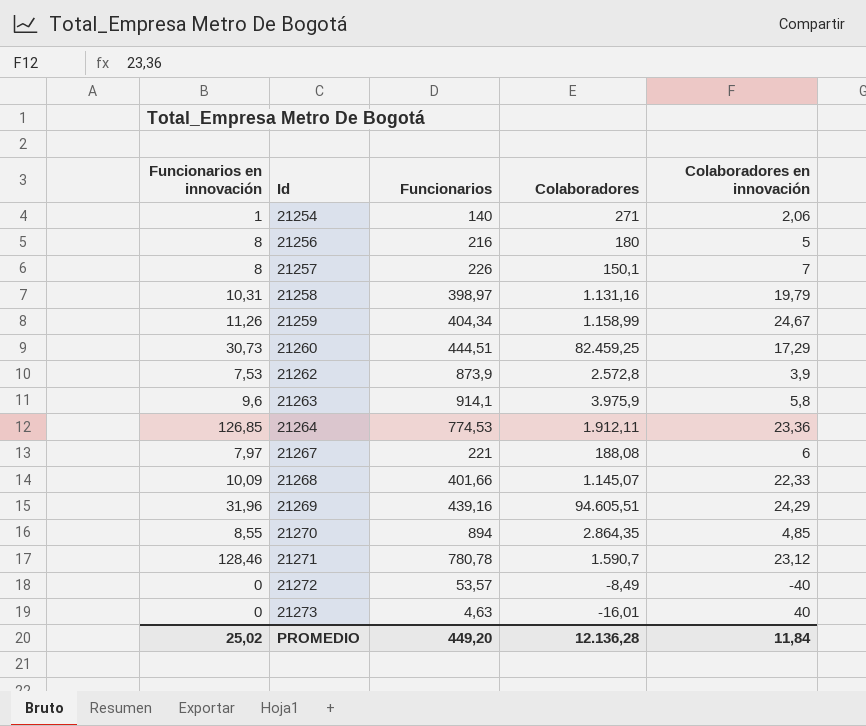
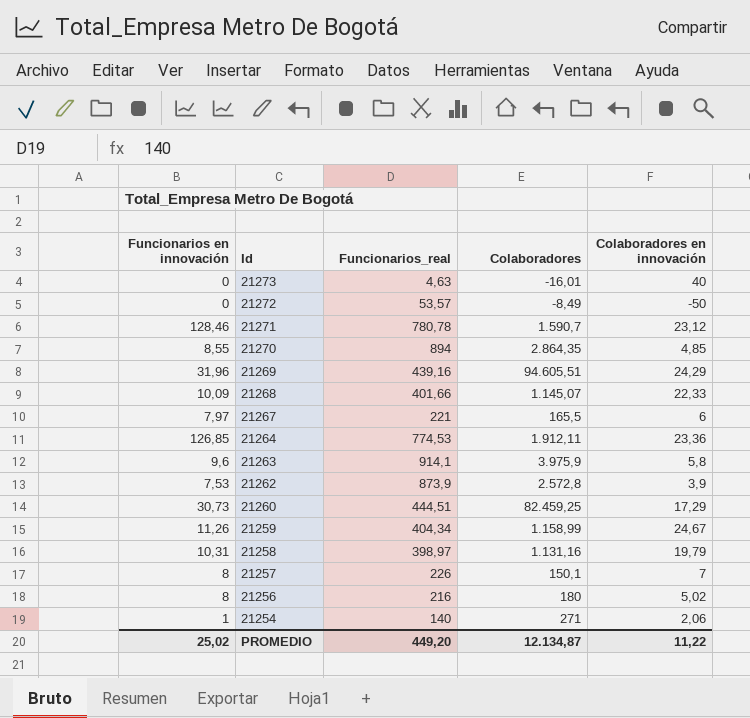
row order: Id ascending -> Id descending
column name: Funcionarios -> Funcionarios_real
21272 | Colaboradores en innovación: -40 -> -50
21267 | Colaboradores: 188,08 -> 165,5
21256 | Colaboradores en innovación: 5 -> 5,02
PROMEDIO | Colaboradores: 12.136,28 -> 12.134,87
PROMEDIO | Colaboradores en innovación: 11,84 -> 11,22

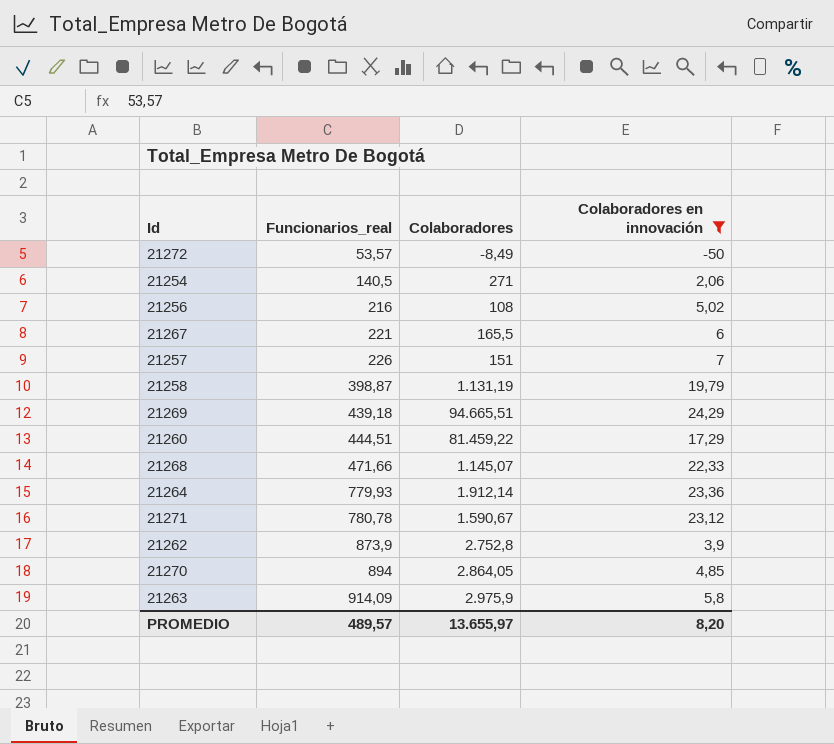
filter: none -> Colaboradores en innovación <= 24,29
row order: Id descending -> Funcionarios_real ascending
column Funcionarios en innovación | position: 1 -> none
21254 | Funcionarios_real: 140 -> 140,5
21256 | Colaboradores: 180 -> 108
21257 | Colaboradores: 150,1 -> 151
21258 | Funcionarios_real: 398,97 -> 398,87
21258 | Colaboradores: 1.131,16 -> 1.131,19
21269 | Funcionarios_real: 439,16 -> 439,18
21269 | Colaboradores: 94.605,51 -> 94.665,51
21260 | Colaboradores: 82.459,25 -> 81.459,22
21268 | Funcionarios_real: 401,66 -> 471,66
21264 | Funcionarios_real: 774,53 -> 779,93
21264 | Colaboradores: 1.912,11 -> 1.912,14
21271 | Colaboradores: 1.590,7 -> 1.590,67
21262 | Colaboradores: 2.572,8 -> 2.752,8
21270 | Colaboradores: 2.864,35 -> 2.864,05
21263 | Funcionarios_real: 914,1 -> 914,09
21263 | Colaboradores: 3.975,9 -> 2.975,9
PROMEDIO | Funcionarios_real: 449,20 -> 489,57
PROMEDIO | Colaboradores: 12.134,87 -> 13.655,97
PROMEDIO | Colaboradores en innovación: 11,22 -> 8,20

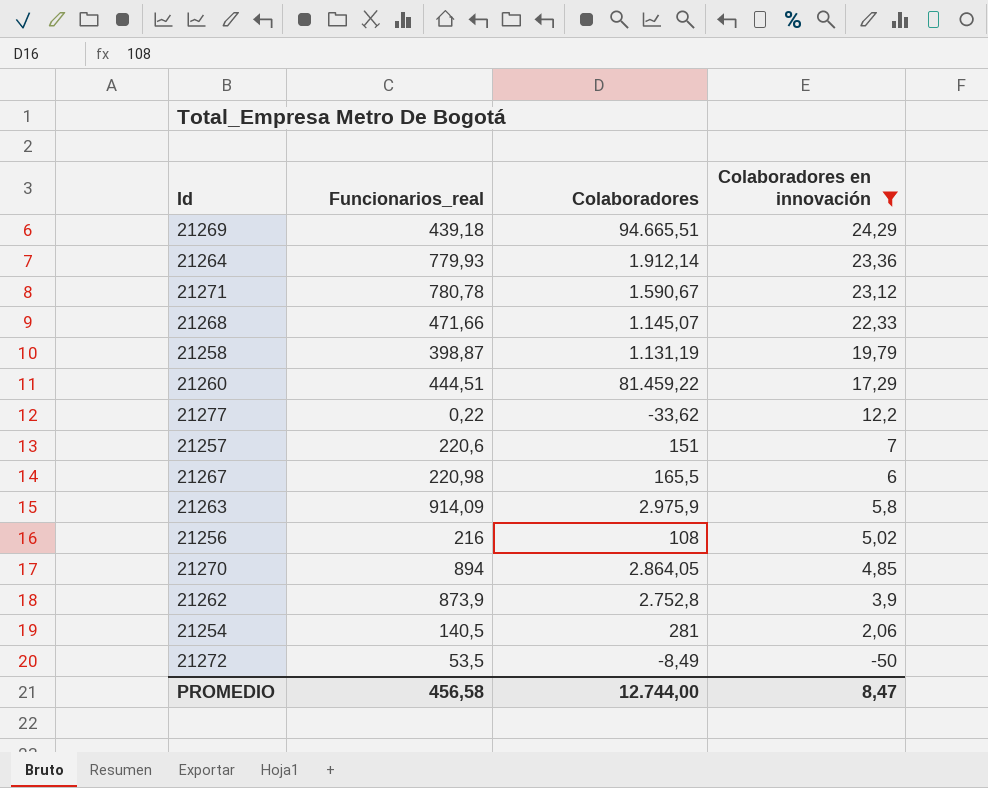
row order: Funcionarios_real ascending -> Colaboradores en innovación descending
row 21277: none -> 0,22 | -33,62 | 12,2
21257 | Funcionarios_real: 226 -> 220,6
21267 | Funcionarios_real: 221 -> 220,98
21254 | Colaboradores: 271 -> 281
21272 | Funcionarios_real: 53,57 -> 53,5
PROMEDIO | Funcionarios_real: 489,57 -> 456,58
PROMEDIO | Colaboradores: 13.655,97 -> 12.744,00
PROMEDIO | Colaboradores en innovación: 8,20 -> 8,47

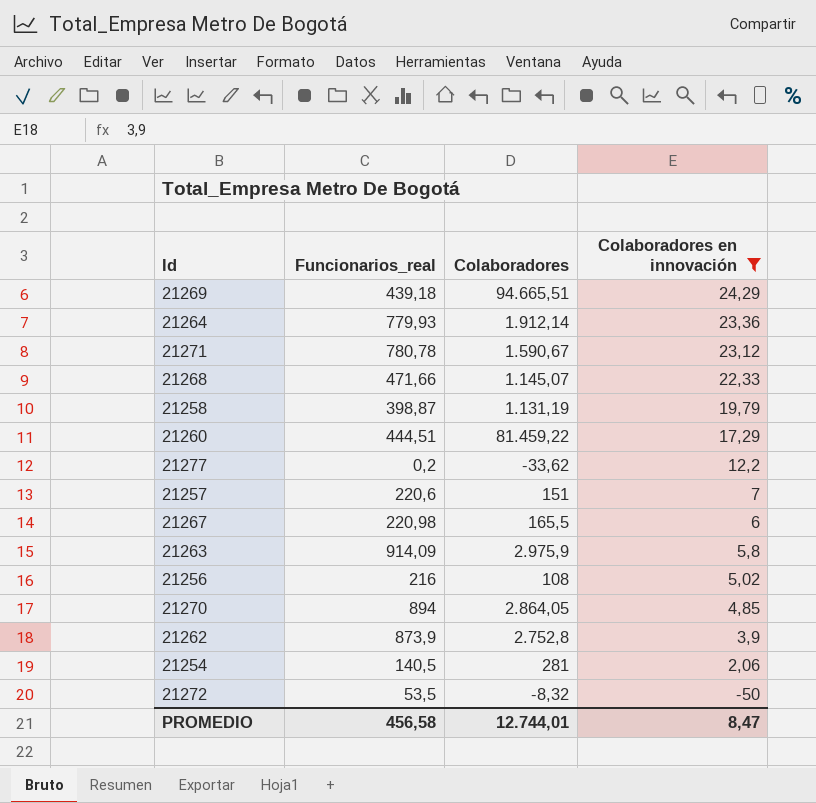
21277 | Funcionarios_real: 0,22 -> 0,2
21272 | Colaboradores: -8,49 -> -8,32
PROMEDIO | Colaboradores: 12.744,00 -> 12.744,01

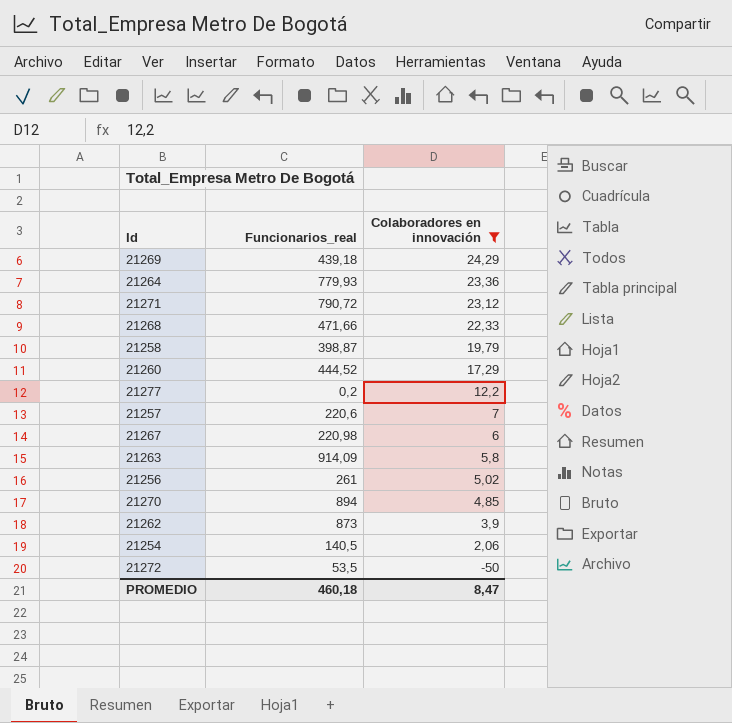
column Colaboradores | position: 3 -> none
21271 | Funcionarios_real: 780,78 -> 790,72
21260 | Funcionarios_real: 444,51 -> 444,52
21256 | Funcionarios_real: 216 -> 261
21262 | Funcionarios_real: 873,9 -> 873
PROMEDIO | Funcionarios_real: 456,58 -> 460,18

